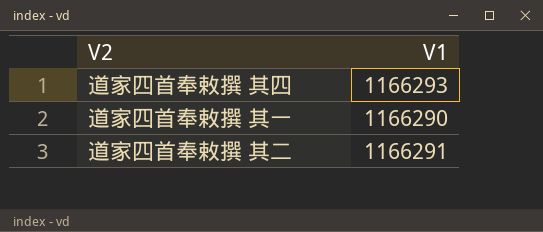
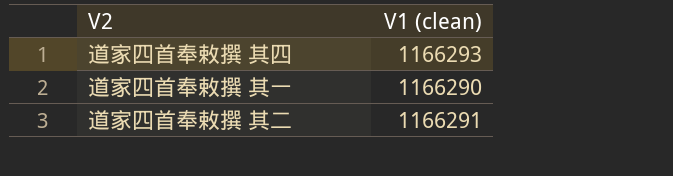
column name: V1 -> V1 (clean)

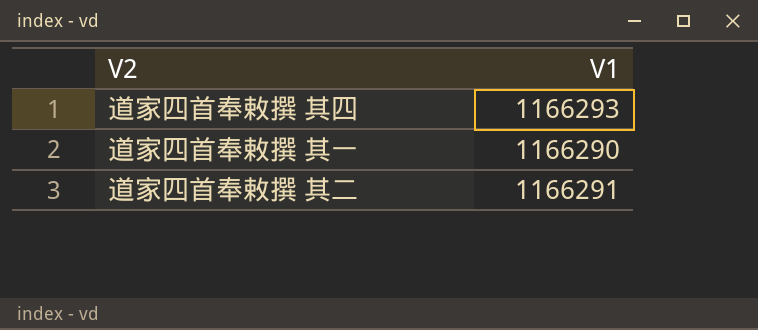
column name: V1 (clean) -> V1

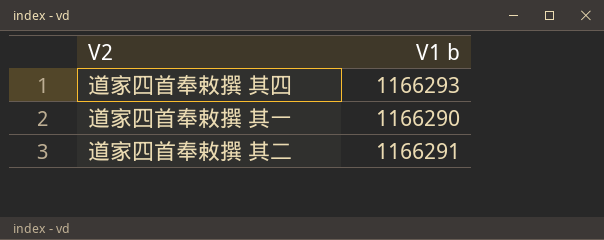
column name: V1 -> V1 b

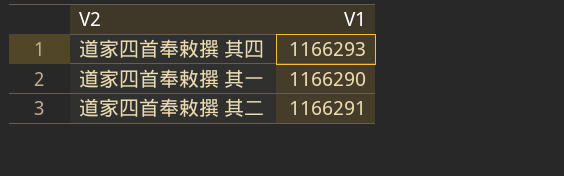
column name: V1 b -> V1

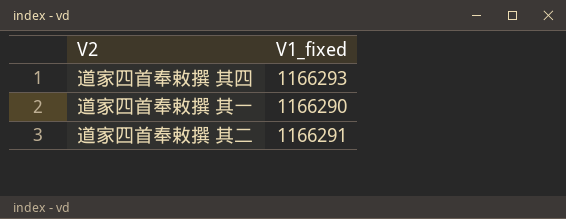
column name: V1 -> V1_fixed

